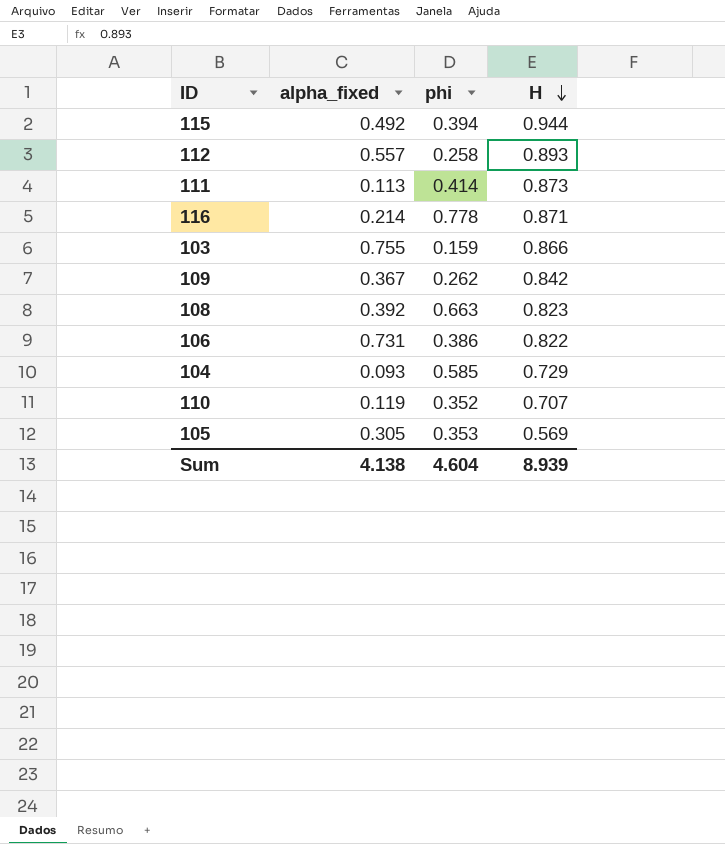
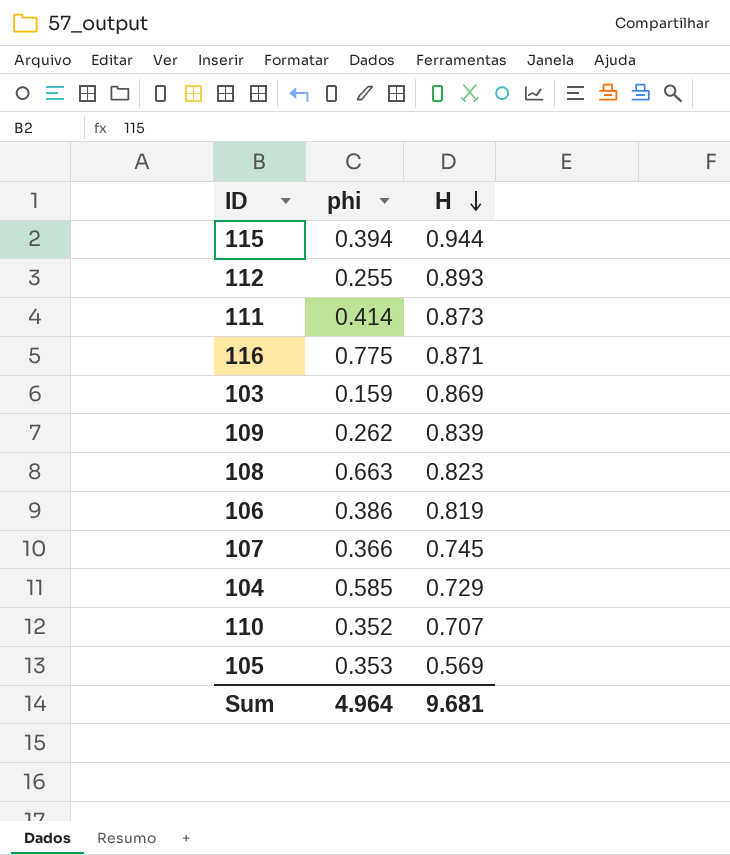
column alpha_fixed | position: 2 -> none
112 | phi: 0.258 -> 0.255
116 | phi: 0.778 -> 0.775
103 | H: 0.866 -> 0.869
109 | H: 0.842 -> 0.839
106 | H: 0.822 -> 0.819
row 107: none -> 0.366 | 0.745
Sum | phi: 4.604 -> 4.964
Sum | H: 8.939 -> 9.681

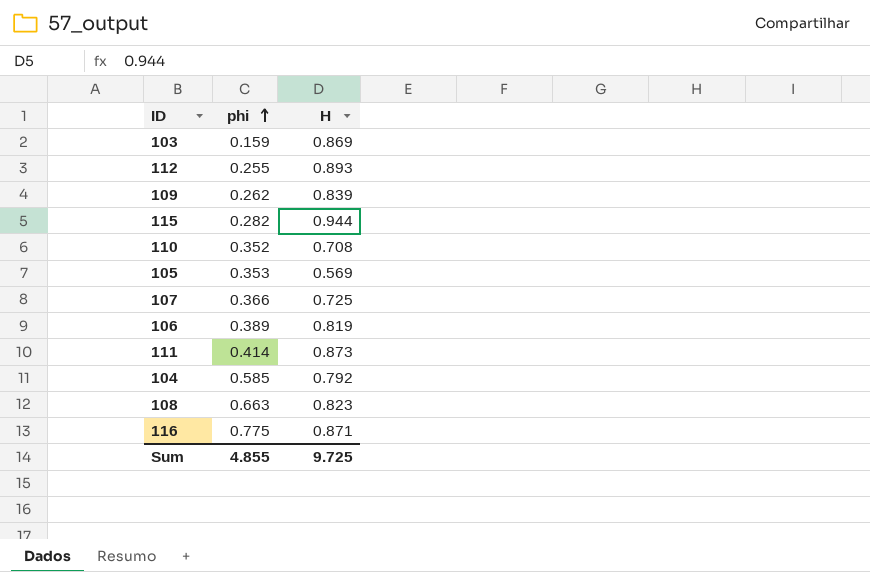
row order: H descending -> phi ascending
115 | phi: 0.394 -> 0.282
110 | H: 0.707 -> 0.708
107 | H: 0.745 -> 0.725
106 | phi: 0.386 -> 0.389
104 | H: 0.729 -> 0.792
Sum | phi: 4.964 -> 4.855
Sum | H: 9.681 -> 9.725

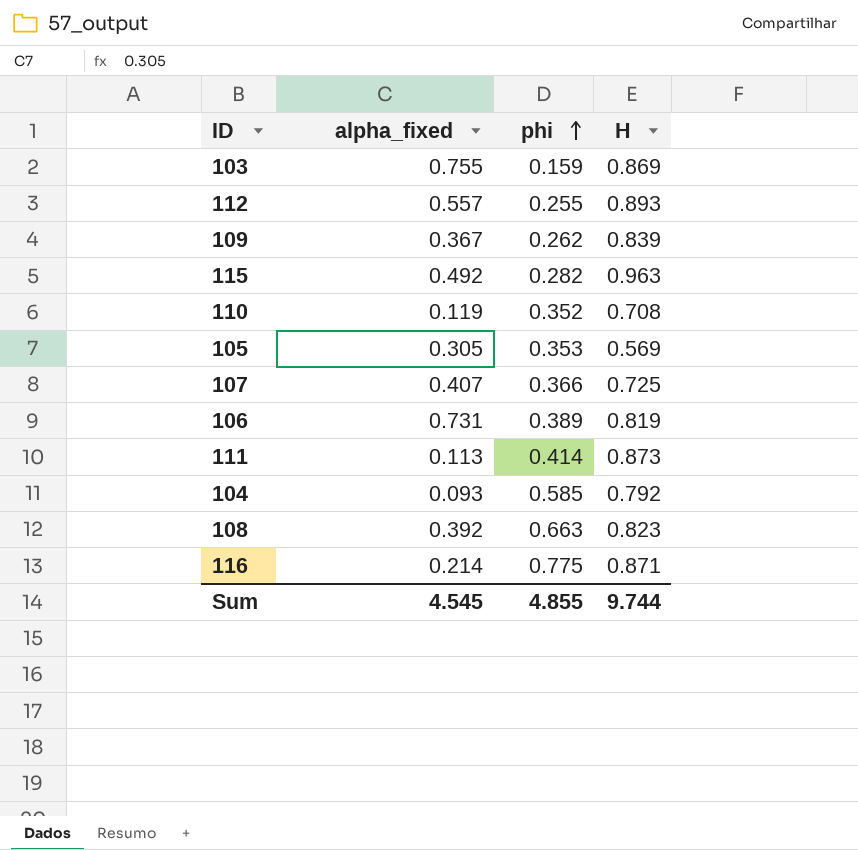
column alpha_fixed | position: none -> 2
115 | H: 0.944 -> 0.963
Sum | H: 9.725 -> 9.744

